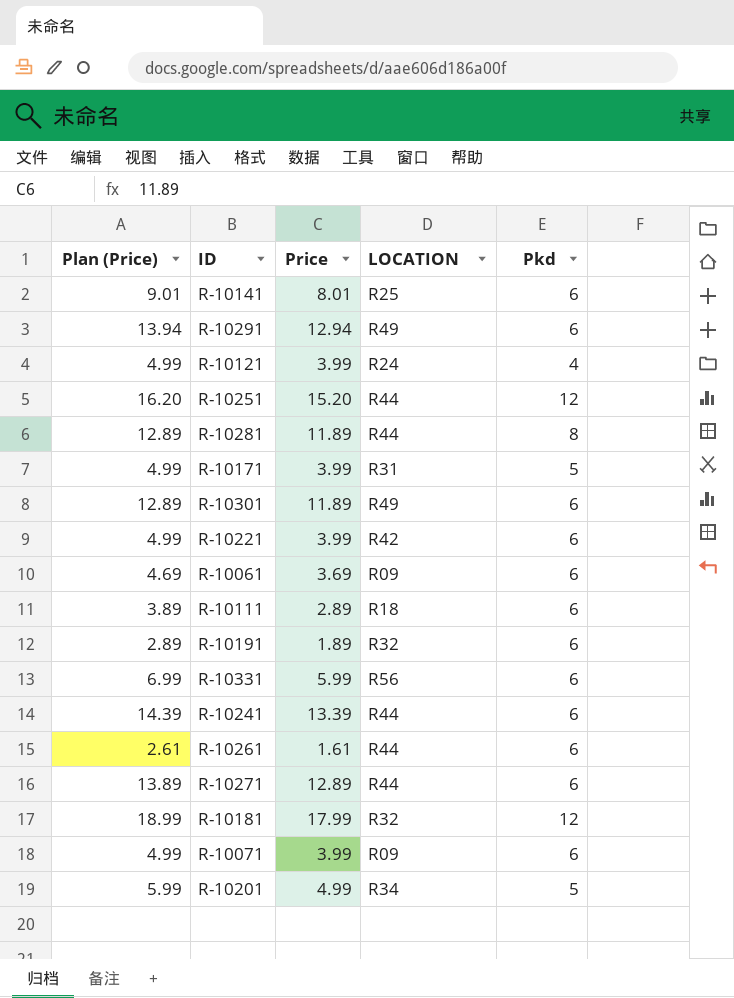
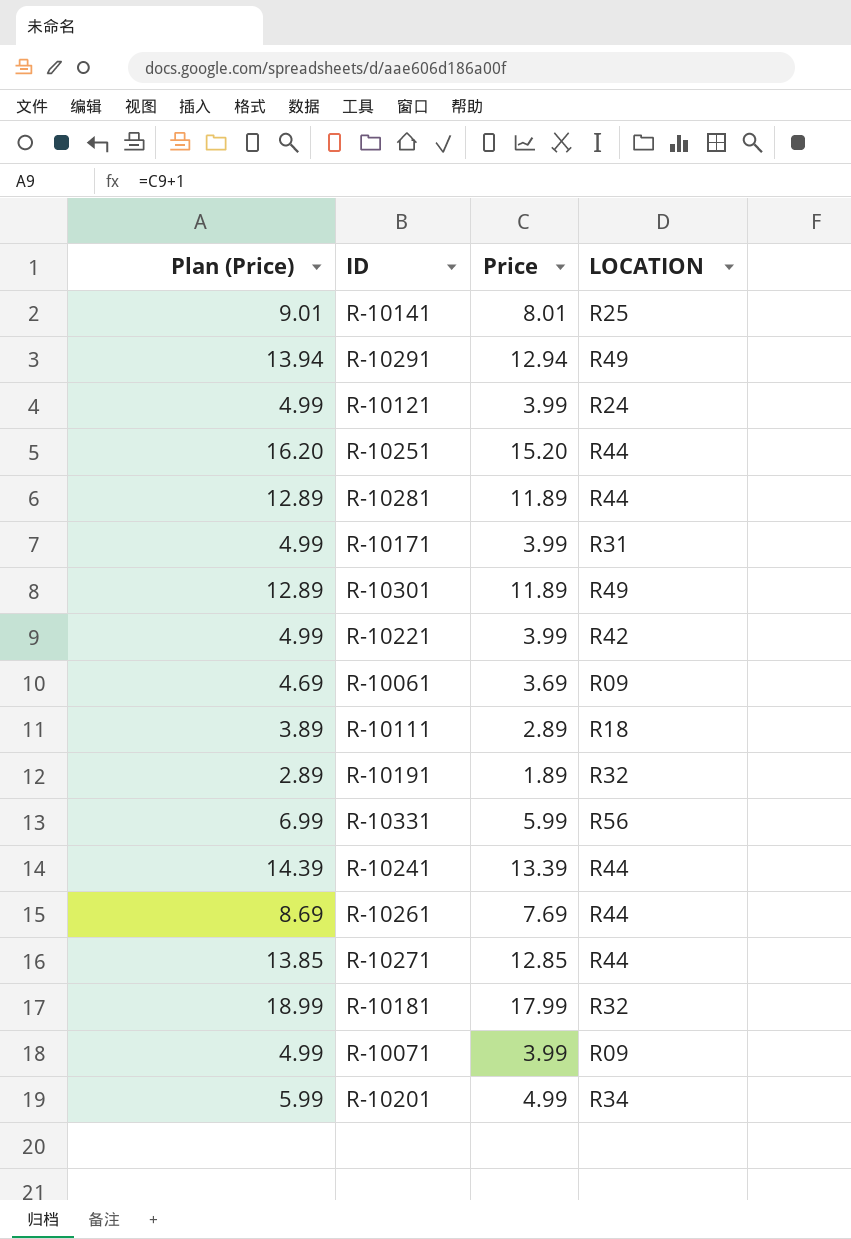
column Pkd | position: 5 -> none
R-10261 | Plan (Price): 2.61 -> 8.69
R-10261 | Price: 1.61 -> 7.69
R-10271 | Plan (Price): 13.89 -> 13.85
R-10271 | Price: 12.89 -> 12.85

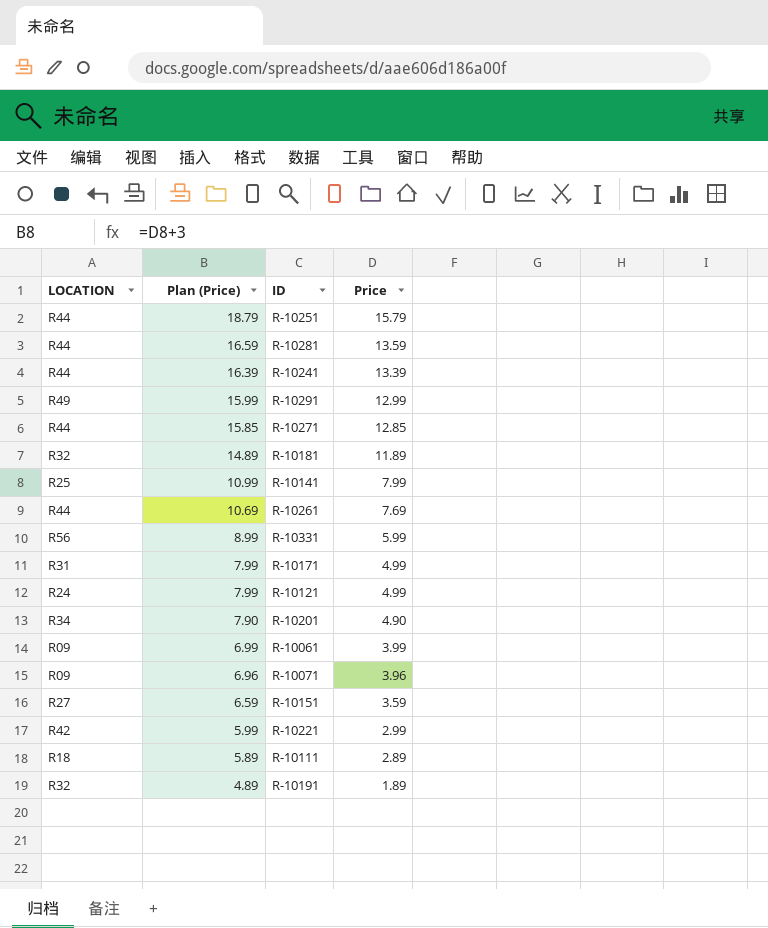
row order: none -> Plan (Price) descending
column LOCATION | position: 4 -> 1
column Plan (Price) | formula: [Price] + 1 -> [Price] + 3
row R-10301: 12.89 | 11.89 | R49 -> none
R-10251 | Price: 15.20 -> 15.79
R-10281 | Price: 11.89 -> 13.59
R-10291 | Price: 12.94 -> 12.99
R-10181 | Price: 17.99 -> 11.89
R-10141 | Price: 8.01 -> 7.99
R-10171 | Price: 3.99 -> 4.99
R-10121 | Price: 3.99 -> 4.99
R-10201 | Price: 4.99 -> 4.90
R-10061 | Price: 3.69 -> 3.99
R-10071 | Price: 3.99 -> 3.96
row R-10151: none -> R27 | 6.59 | 3.59
R-10221 | Price: 3.99 -> 2.99

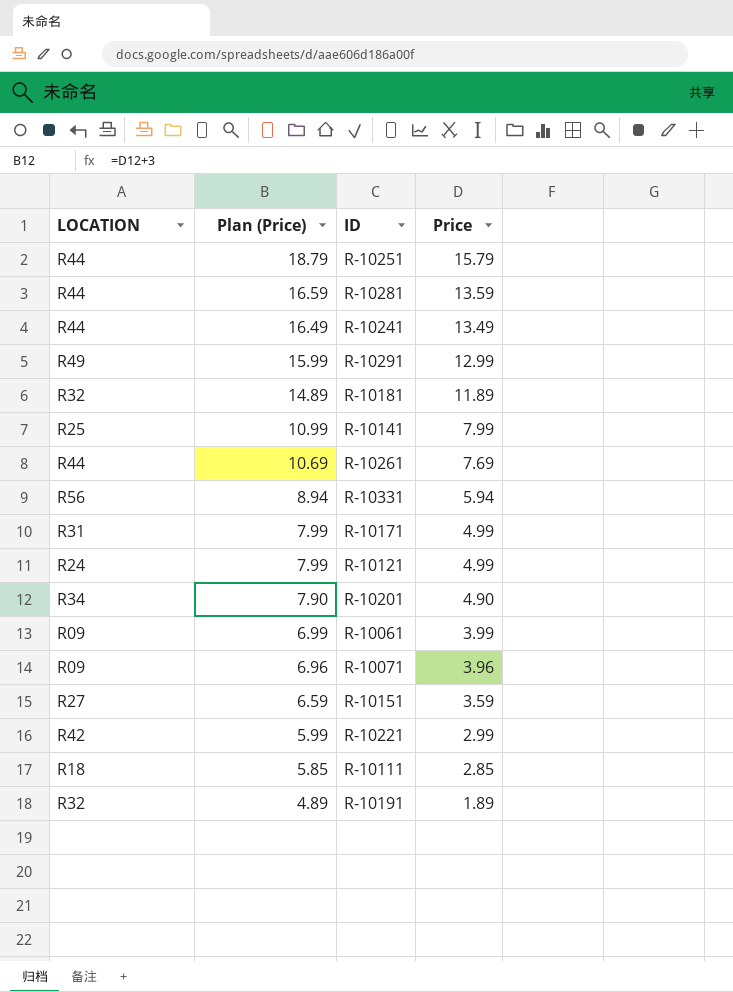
row R-10271: R44 | 15.85 | 12.85 -> none
R-10241 | Plan (Price): 16.39 -> 16.49
R-10241 | Price: 13.39 -> 13.49
R-10331 | Plan (Price): 8.99 -> 8.94
R-10331 | Price: 5.99 -> 5.94
R-10111 | Plan (Price): 5.89 -> 5.85
R-10111 | Price: 2.89 -> 2.85

